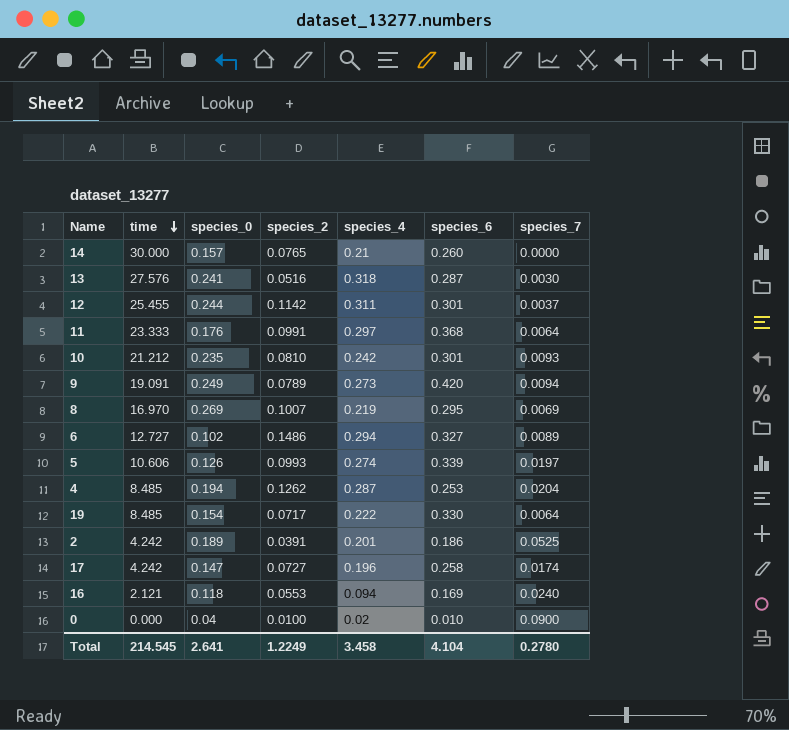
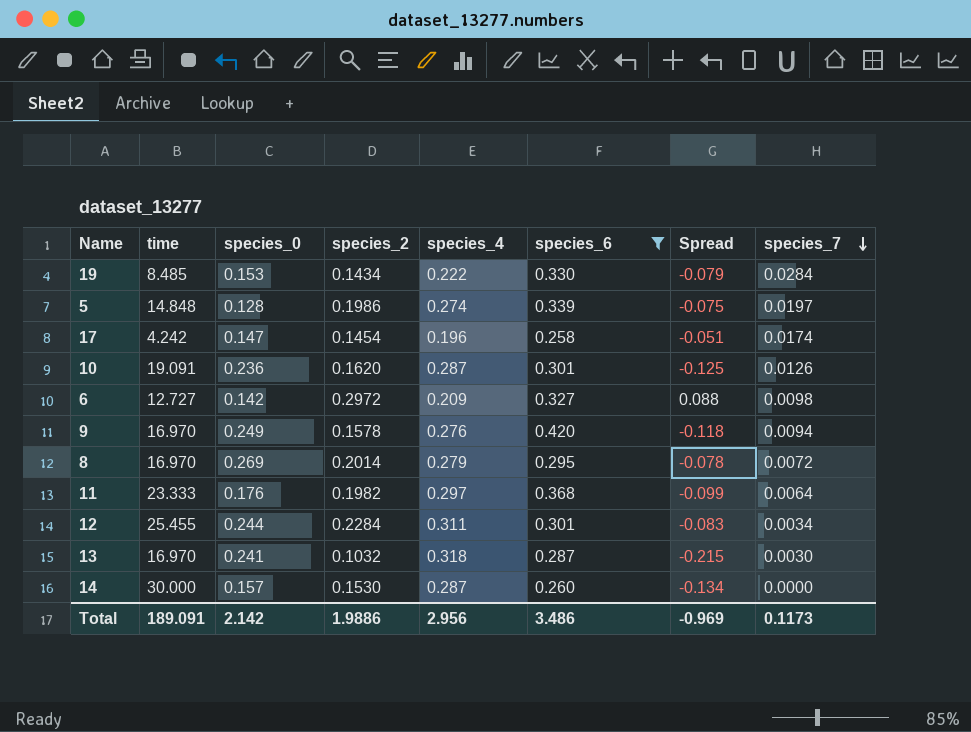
filter: none -> species_6 >= 0.258
row order: time descending -> species_7 descending
column Spread | formula: none -> [species_2] - [species_4]
19 | species_0: 0.154 -> 0.153
19 | species_2: 0.0717 -> 0.1434
19 | species_7: 0.0064 -> 0.0284
5 | time: 10.606 -> 14.848
5 | species_0: 0.126 -> 0.128
5 | species_2: 0.0993 -> 0.1986
17 | species_2: 0.0727 -> 0.1454
10 | time: 21.212 -> 19.091
10 | species_0: 0.235 -> 0.236
10 | species_2: 0.0810 -> 0.1620
10 | species_4: 0.242 -> 0.287
10 | species_7: 0.0093 -> 0.0126
6 | species_0: 0.102 -> 0.142
6 | species_2: 0.1486 -> 0.2972
6 | species_4: 0.294 -> 0.209
6 | species_7: 0.0089 -> 0.0098
9 | time: 19.091 -> 16.970
9 | species_2: 0.0789 -> 0.1578
9 | species_4: 0.273 -> 0.276
8 | species_2: 0.1007 -> 0.2014
8 | species_4: 0.219 -> 0.279
8 | species_7: 0.0069 -> 0.0072
11 | species_2: 0.0991 -> 0.1982
12 | species_2: 0.1142 -> 0.2284
12 | species_7: 0.0037 -> 0.0034
13 | time: 27.576 -> 16.970
13 | species_2: 0.0516 -> 0.1032
14 | species_2: 0.0765 -> 0.1530
14 | species_4: 0.21 -> 0.287
Total | time: 214.545 -> 189.091
Total | species_0: 2.641 -> 2.142
Total | species_2: 1.2249 -> 1.9886
Total | species_4: 3.458 -> 2.956
Total | species_6: 4.104 -> 3.486
Total | species_7: 0.2780 -> 0.1173

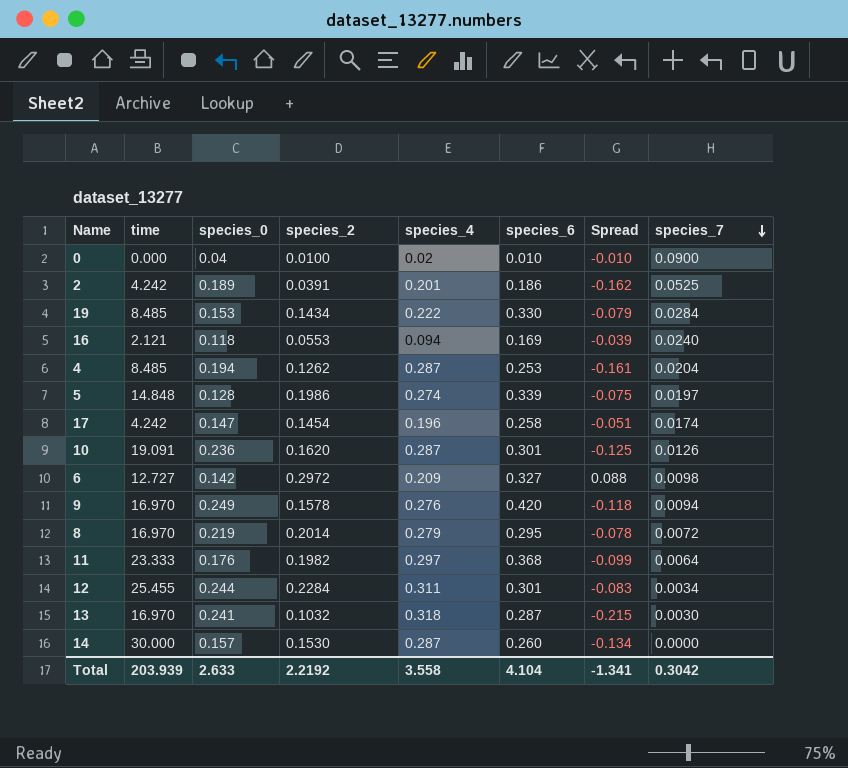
filter: species_6 >= 0.258 -> none
8 | species_0: 0.269 -> 0.219
Total | time: 189.091 -> 203.939
Total | species_0: 2.142 -> 2.633
Total | species_2: 1.9886 -> 2.2192
Total | species_4: 2.956 -> 3.558
Total | species_6: 3.486 -> 4.104
Total | Spread: -0.969 -> -1.341
Total | species_7: 0.1173 -> 0.3042

